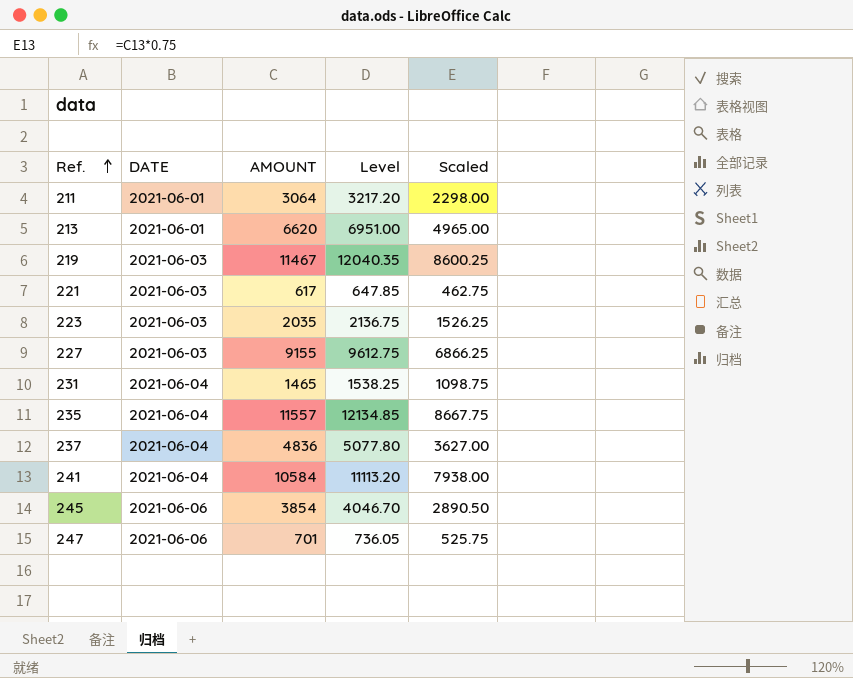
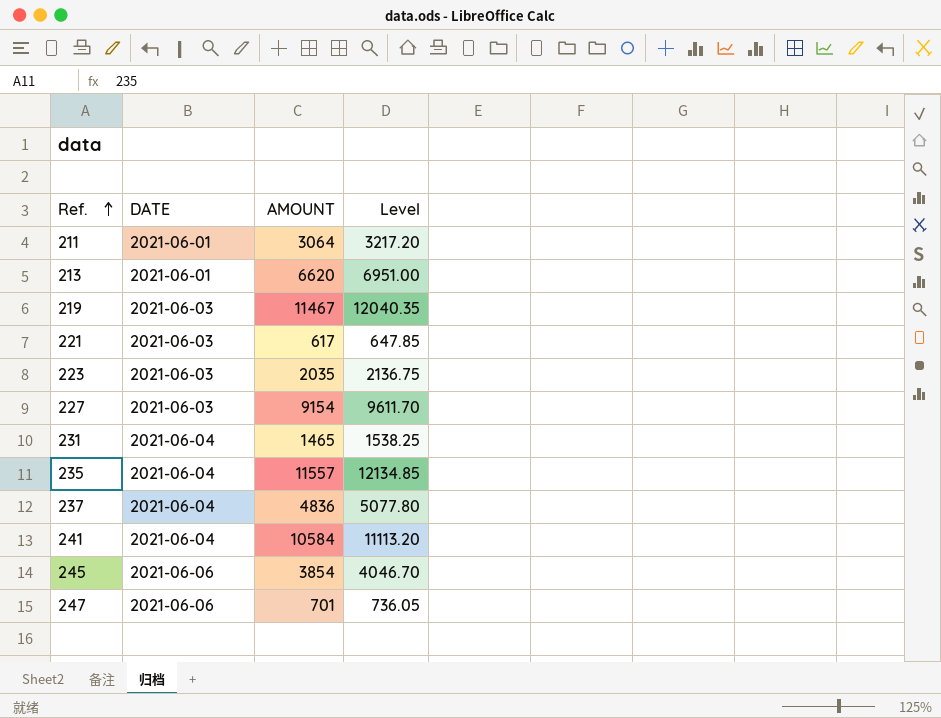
column Scaled | formula: [AMOUNT] * 0.75 -> none
227 | AMOUNT: 9155 -> 9154
227 | Level: 9612.75 -> 9611.70

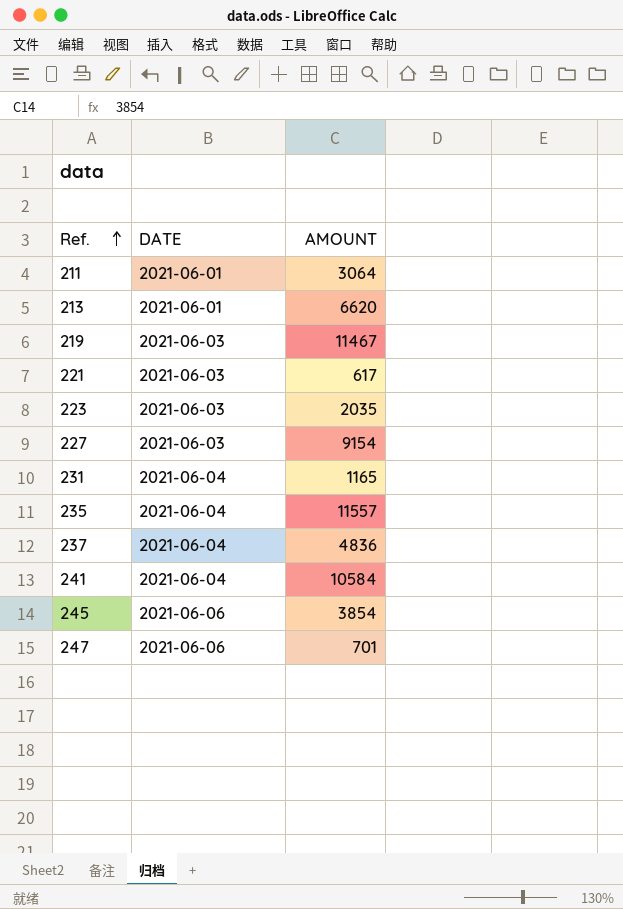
column Level | formula: [AMOUNT] * 1.05 -> none
231 | AMOUNT: 1465 -> 1165

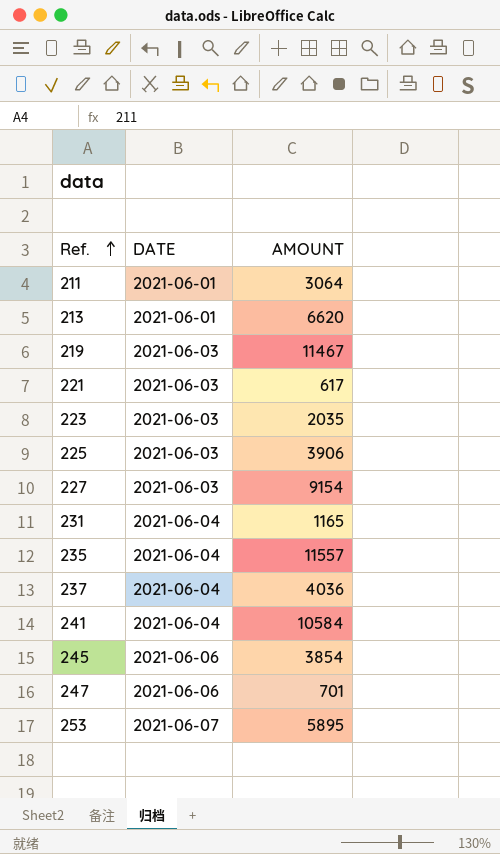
row 225: none -> 2021-06-03 | 3906
237 | AMOUNT: 4836 -> 4036
row 253: none -> 2021-06-07 | 5895

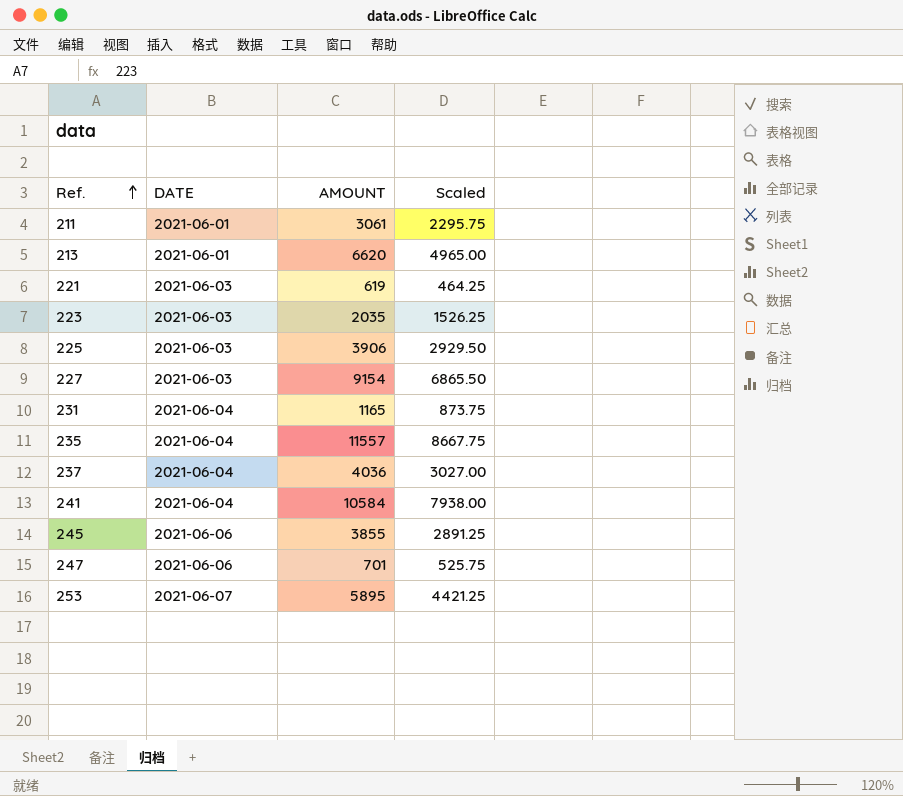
column Scaled | formula: none -> [AMOUNT] * 0.75
row 219: 2021-06-03 | 11467 -> none
211 | AMOUNT: 3064 -> 3061
221 | AMOUNT: 617 -> 619
245 | AMOUNT: 3854 -> 3855

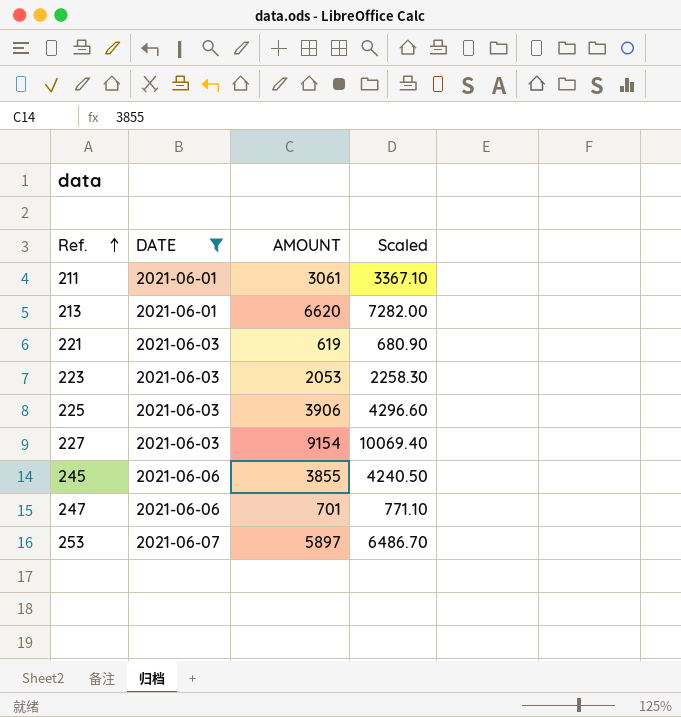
filter: none -> DATE != 2021-06-04
column Scaled | formula: [AMOUNT] * 0.75 -> [AMOUNT] * 1.1
223 | AMOUNT: 2035 -> 2053
253 | AMOUNT: 5895 -> 5897

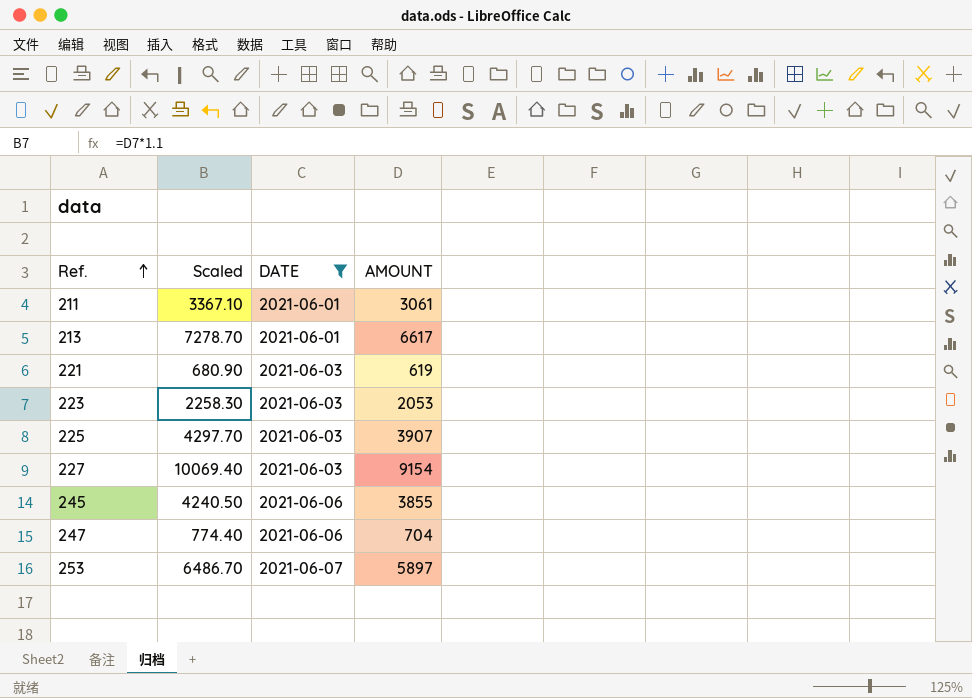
column Scaled | position: 4 -> 2
213 | Scaled: 7282.00 -> 7278.70
213 | AMOUNT: 6620 -> 6617
225 | Scaled: 4296.60 -> 4297.70
225 | AMOUNT: 3906 -> 3907
247 | Scaled: 771.10 -> 774.40
247 | AMOUNT: 701 -> 704

